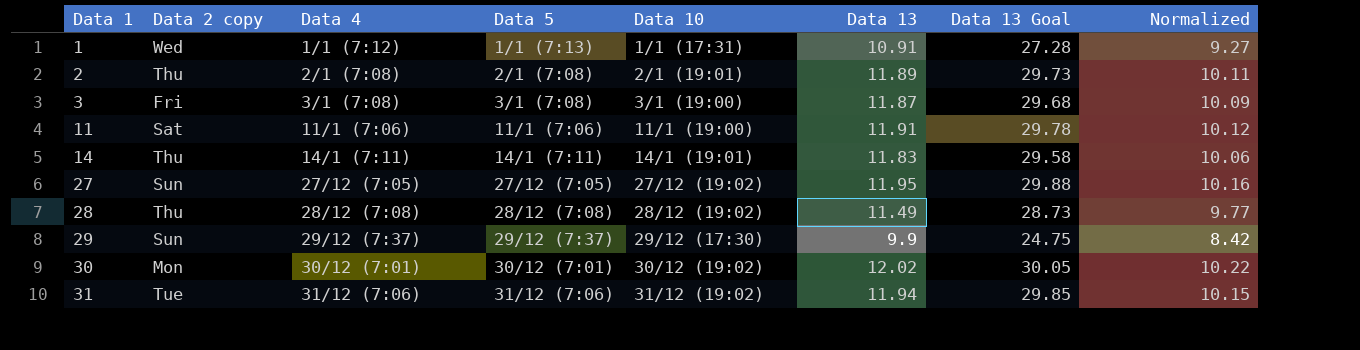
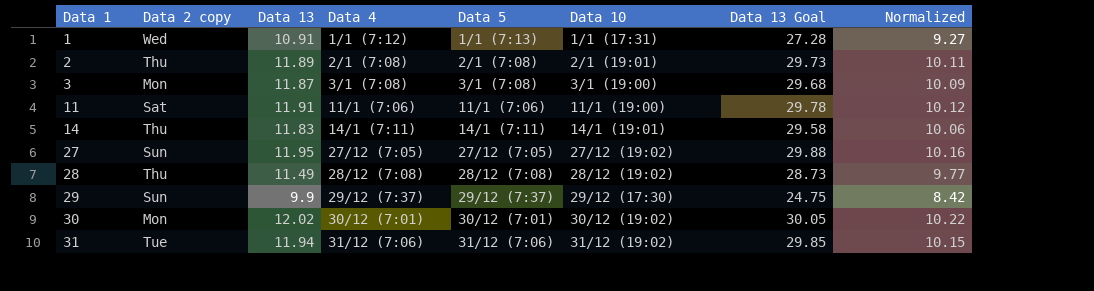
column Data 13 | position: 6 -> 3
3 | Data 2 copy: Fri -> Mon

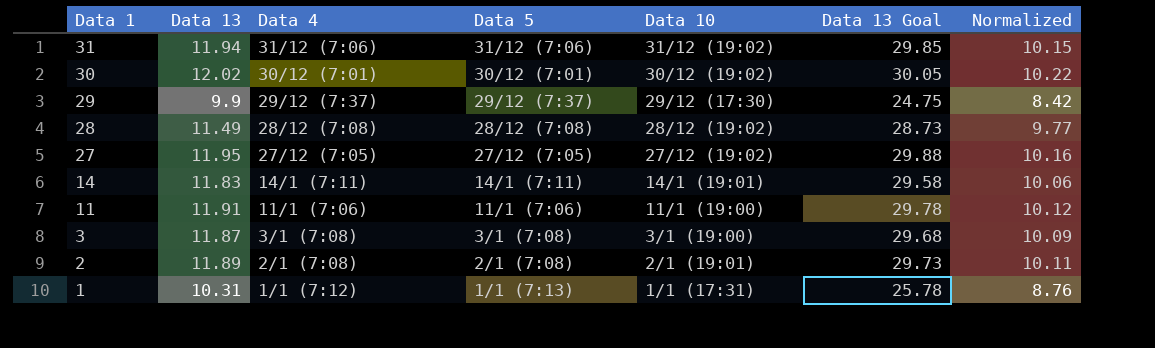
row order: Data 1 ascending -> Data 1 descending
column Data 2 copy | position: 2 -> none
1 | Data 13: 10.91 -> 10.31
1 | Data 13 Goal: 27.28 -> 25.78
1 | Normalized: 9.27 -> 8.76

